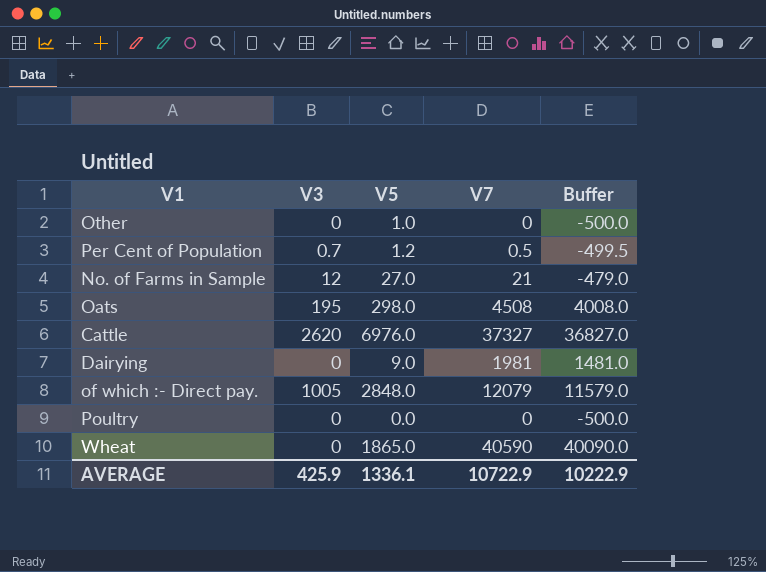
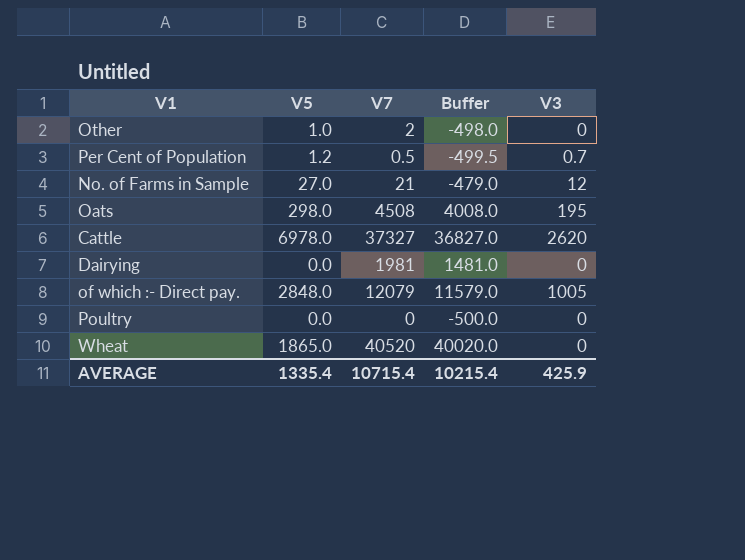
column V3 | position: 2 -> 5
Other | V7: 0 -> 2
Other | Buffer: -500.0 -> -498.0
Cattle | V5: 6976.0 -> 6978.0
Dairying | V5: 9.0 -> 0.0
Wheat | V7: 40590 -> 40520
Wheat | Buffer: 40090.0 -> 40020.0
AVERAGE | V5: 1336.1 -> 1335.4
AVERAGE | V7: 10722.9 -> 10715.4
AVERAGE | Buffer: 10222.9 -> 10215.4

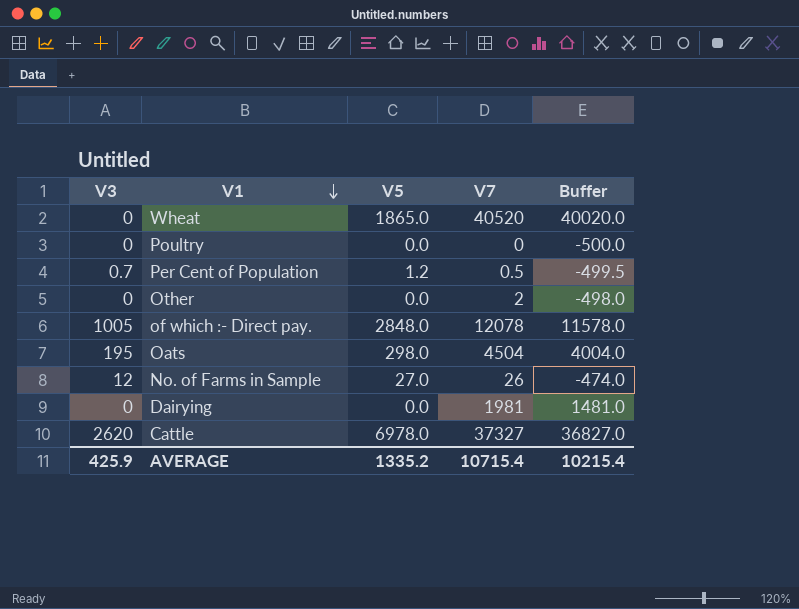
row order: none -> V1 descending
column V3 | position: 5 -> 1
Other | V5: 1.0 -> 0.0
of which :- Direct pay. | V7: 12079 -> 12078
of which :- Direct pay. | Buffer: 11579.0 -> 11578.0
Oats | V7: 4508 -> 4504
Oats | Buffer: 4008.0 -> 4004.0
No. of Farms in Sample | V7: 21 -> 26
No. of Farms in Sample | Buffer: -479.0 -> -474.0
AVERAGE | V5: 1335.4 -> 1335.2

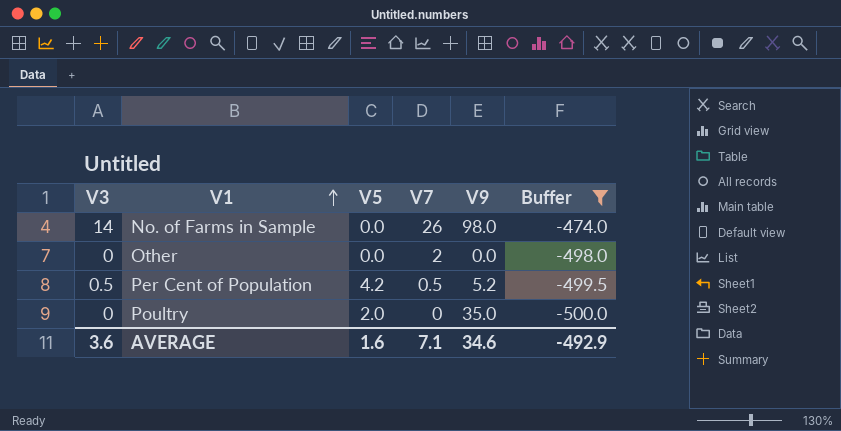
filter: none -> Buffer <= -474.0
row order: V1 descending -> V1 ascending
column V9 | position: none -> 5
No. of Farms in Sample | V3: 12 -> 14
No. of Farms in Sample | V5: 27.0 -> 0.0
Per Cent of Population | V3: 0.7 -> 0.5
Per Cent of Population | V5: 1.2 -> 4.2
Poultry | V5: 0.0 -> 2.0
AVERAGE | V3: 425.9 -> 3.6
AVERAGE | V5: 1335.2 -> 1.6
AVERAGE | V7: 10715.4 -> 7.1
AVERAGE | Buffer: 10215.4 -> -492.9

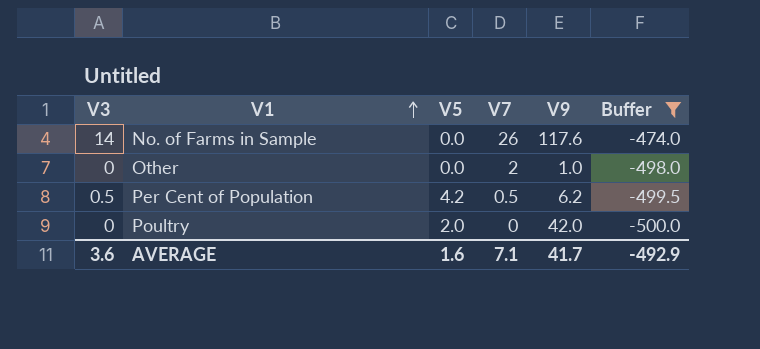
No. of Farms in Sample | V9: 98.0 -> 117.6
Other | V9: 0.0 -> 1.0
Per Cent of Population | V9: 5.2 -> 6.2
Poultry | V9: 35.0 -> 42.0
AVERAGE | V9: 34.6 -> 41.7

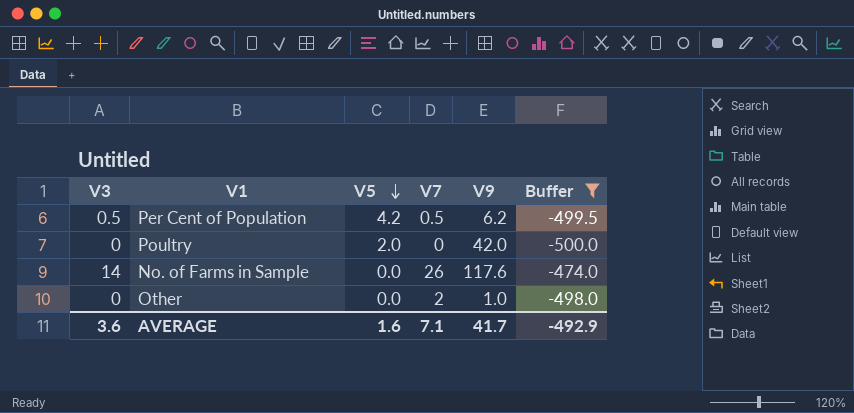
row order: V1 ascending -> V5 descending

